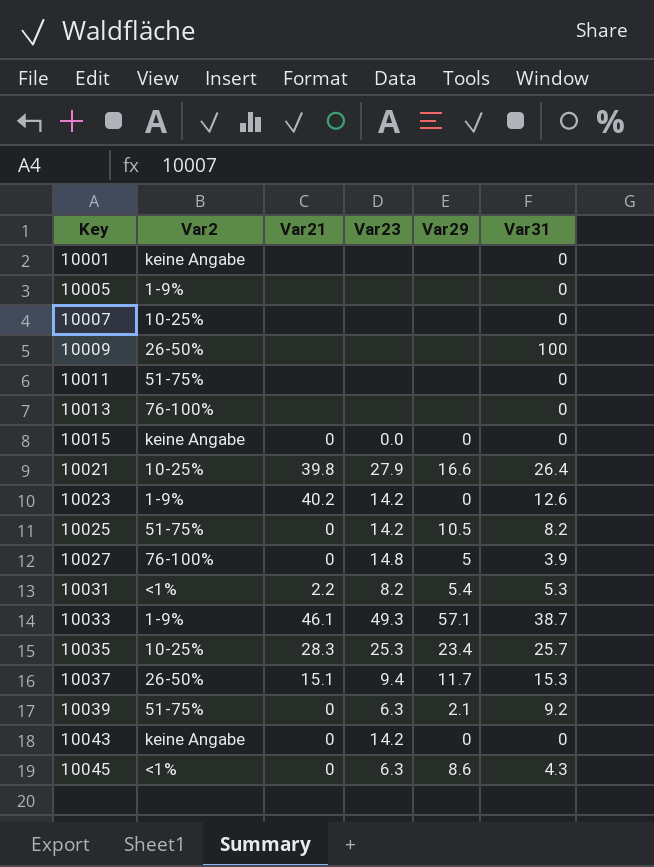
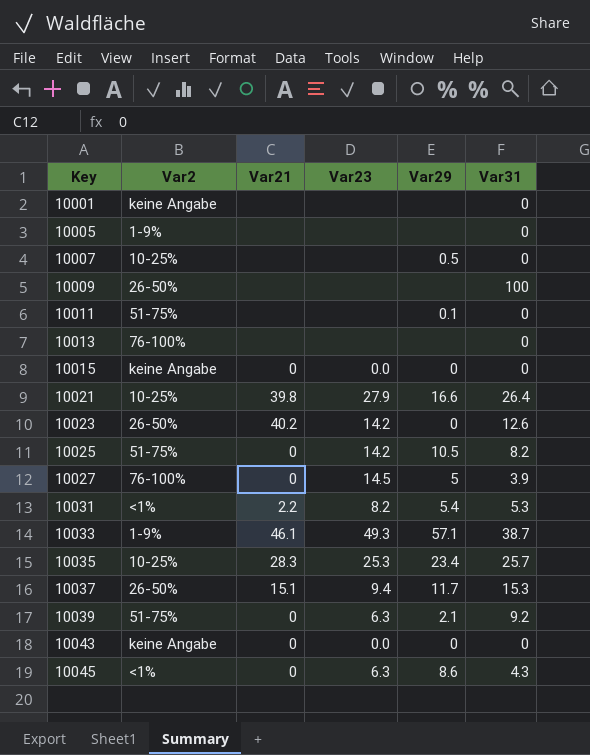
10007 | Var29: none -> 0.5
10011 | Var29: none -> 0.1
10023 | Var2: 1-9% -> 26-50%
10027 | Var23: 14.8 -> 14.5
10043 | Var23: 14.2 -> 0.0

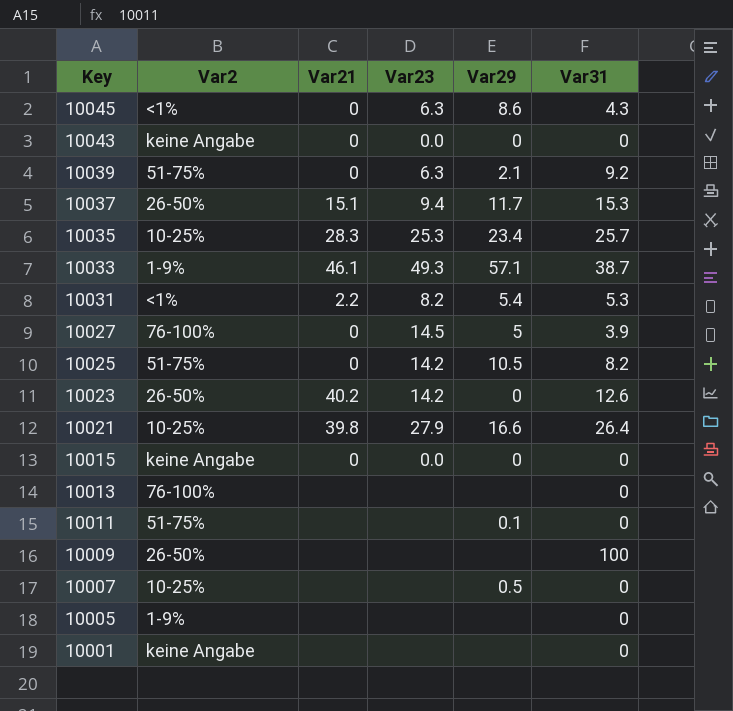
row order: Key ascending -> Key descending

